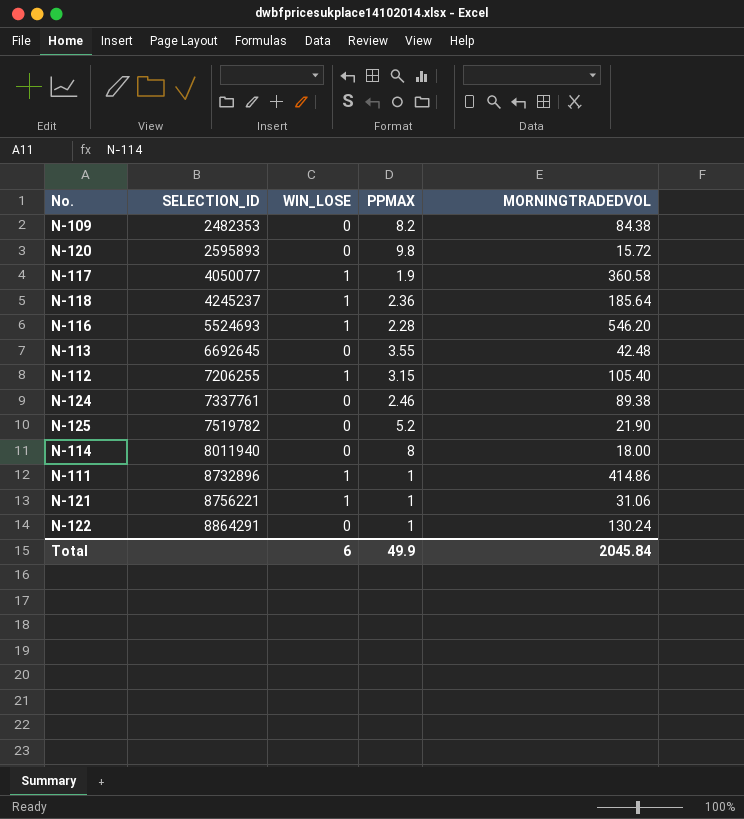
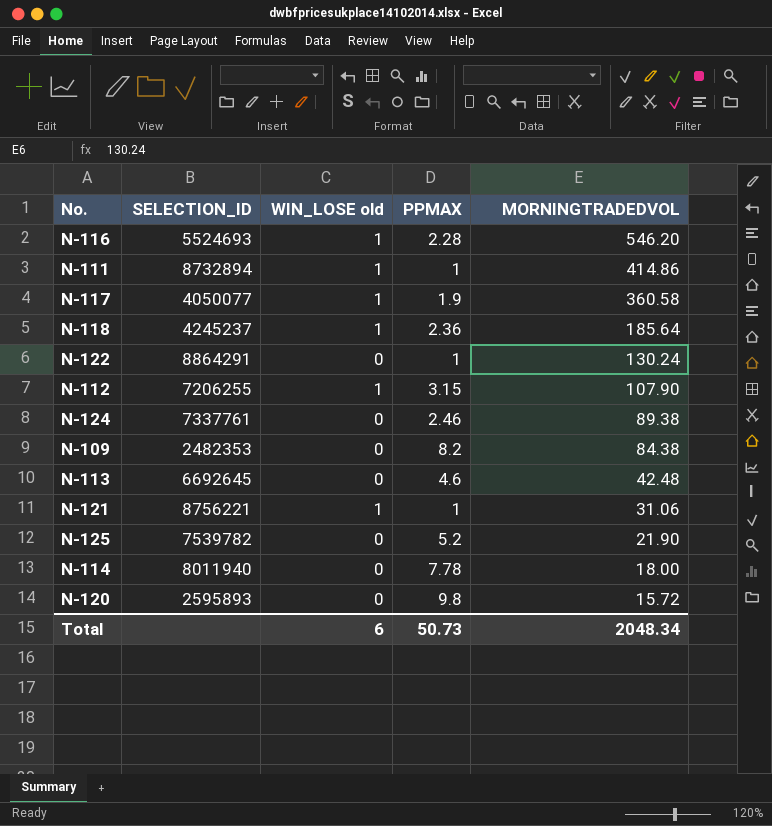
row order: SELECTION_ID ascending -> MORNINGTRADEDVOL descending
column name: WIN_LOSE -> WIN_LOSE old
N-111 | SELECTION_ID: 8732896 -> 8732894
N-112 | MORNINGTRADEDVOL: 105.40 -> 107.90
N-113 | PPMAX: 3.55 -> 4.6
N-125 | SELECTION_ID: 7519782 -> 7539782
N-114 | PPMAX: 8 -> 7.78
Total | PPMAX: 49.9 -> 50.73
Total | MORNINGTRADEDVOL: 2045.84 -> 2048.34

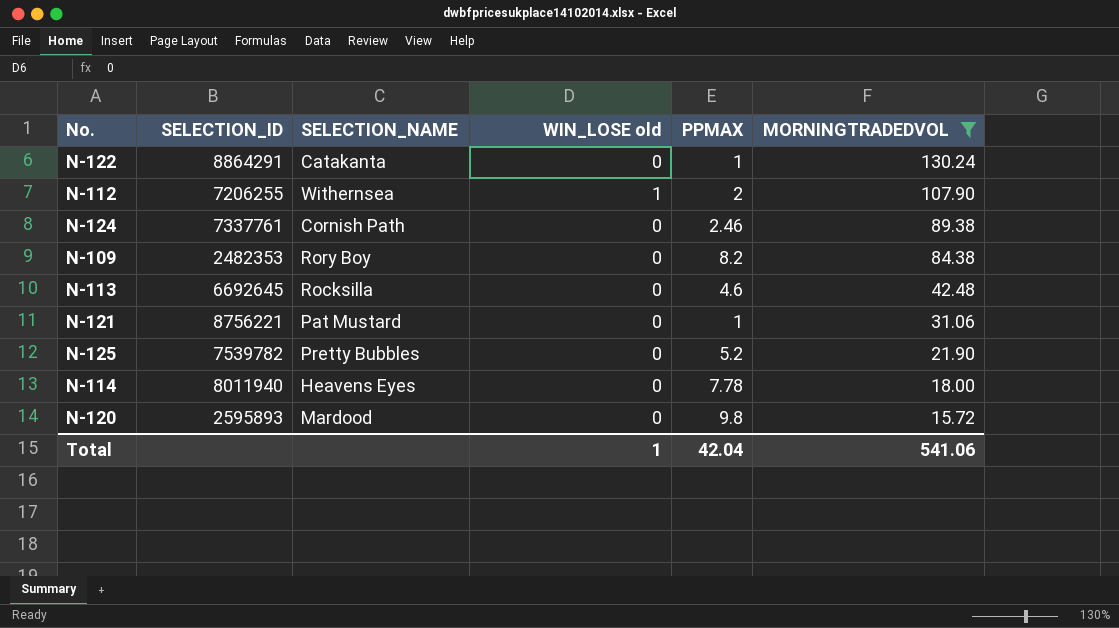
filter: none -> MORNINGTRADEDVOL <= 130.24
column SELECTION_NAME | position: none -> 3
N-112 | PPMAX: 3.15 -> 2
N-121 | WIN_LOSE old: 1 -> 0
Total | WIN_LOSE old: 6 -> 1
Total | PPMAX: 50.73 -> 42.04
Total | MORNINGTRADEDVOL: 2048.34 -> 541.06

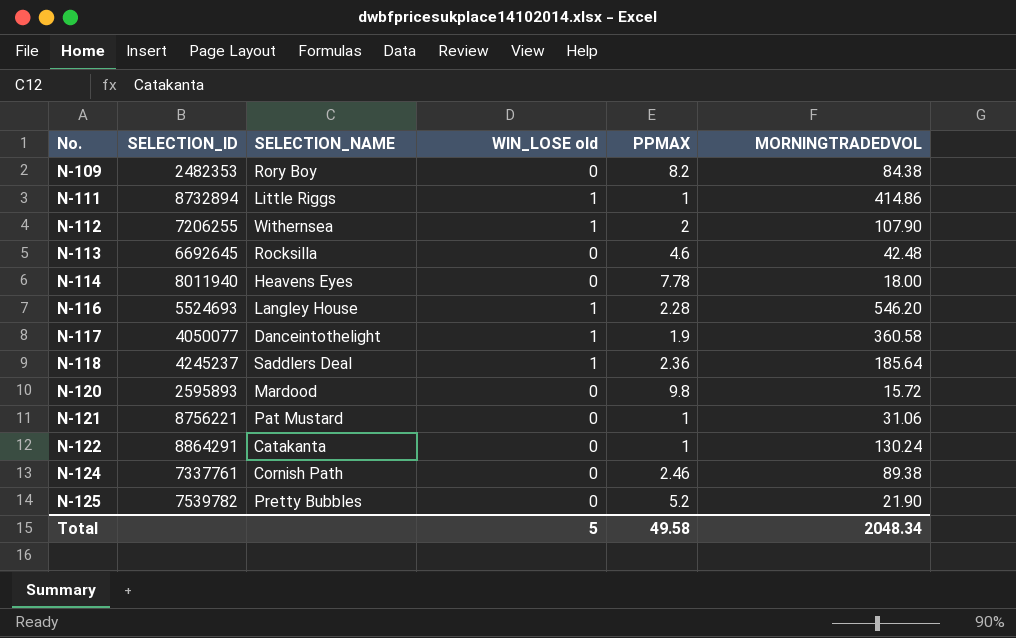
filter: MORNINGTRADEDVOL <= 130.24 -> none
row order: MORNINGTRADEDVOL descending -> No. ascending
Total | WIN_LOSE old: 1 -> 5
Total | PPMAX: 42.04 -> 49.58
Total | MORNINGTRADEDVOL: 541.06 -> 2048.34

